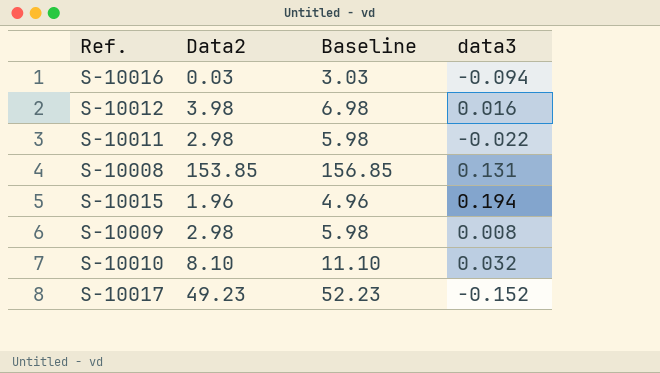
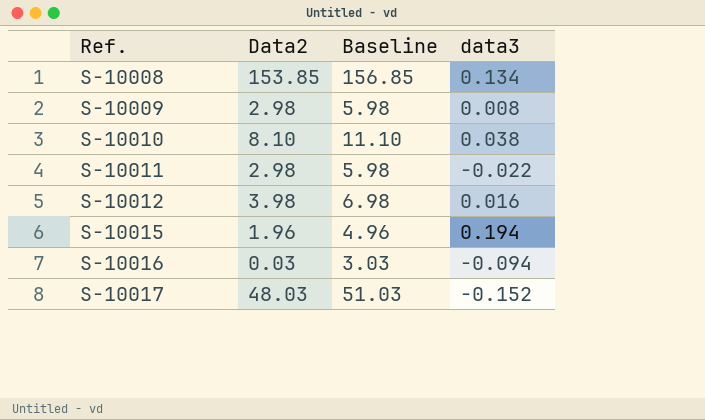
row order: none -> Ref. ascending
S-10008 | data3: 0.131 -> 0.134
S-10010 | data3: 0.032 -> 0.038
S-10017 | Data2: 49.23 -> 48.03
S-10017 | Baseline: 52.23 -> 51.03

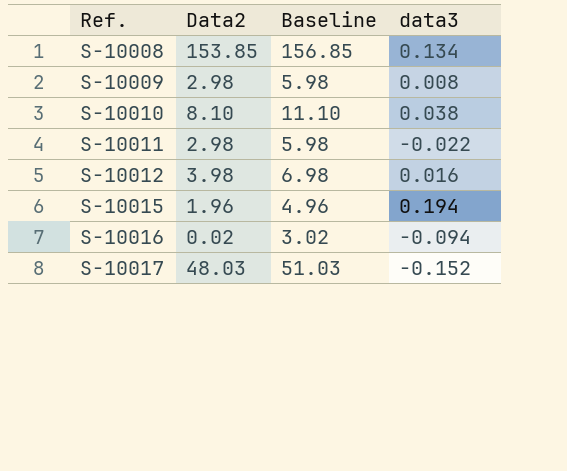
S-10016 | Data2: 0.03 -> 0.02
S-10016 | Baseline: 3.03 -> 3.02

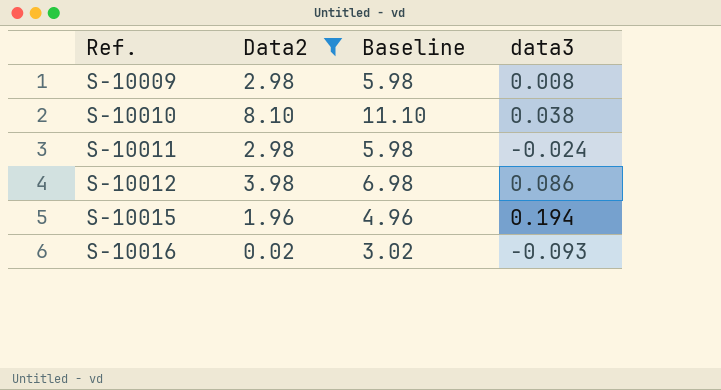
filter: none -> Data2 <= 8.10
S-10011 | data3: -0.022 -> -0.024
S-10012 | data3: 0.016 -> 0.086
S-10016 | data3: -0.094 -> -0.093

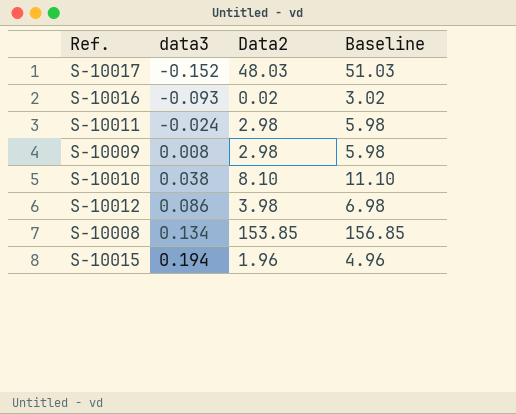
filter: Data2 <= 8.10 -> none
row order: Ref. ascending -> data3 ascending
column data3 | position: 4 -> 2

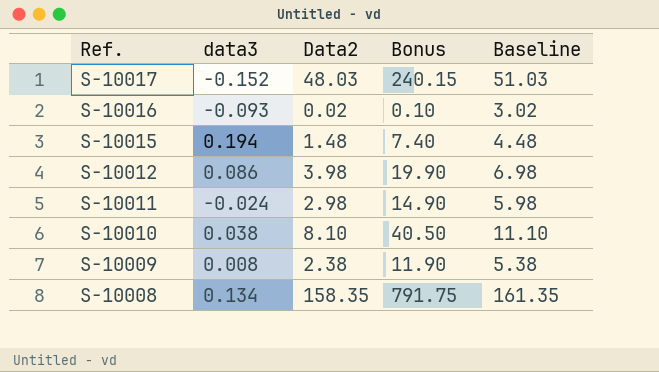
row order: data3 ascending -> Ref. descending
column Bonus | formula: none -> [Data2] * 5
S-10015 | Data2: 1.96 -> 1.48
S-10015 | Baseline: 4.96 -> 4.48
S-10009 | Data2: 2.98 -> 2.38
S-10009 | Baseline: 5.98 -> 5.38
S-10008 | Data2: 153.85 -> 158.35
S-10008 | Baseline: 156.85 -> 161.35

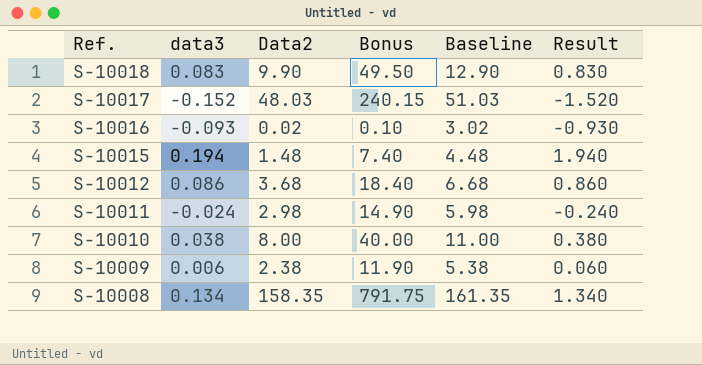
column Result | formula: none -> [data3] * 10
row S-10018: none -> 0.083 | 9.90 | 49.50 | 12.90 | 0.830
S-10012 | Data2: 3.98 -> 3.68
S-10012 | Bonus: 19.90 -> 18.40
S-10012 | Baseline: 6.98 -> 6.68
S-10010 | Data2: 8.10 -> 8.00
S-10010 | Bonus: 40.50 -> 40.00
S-10010 | Baseline: 11.10 -> 11.00
S-10009 | data3: 0.008 -> 0.006

